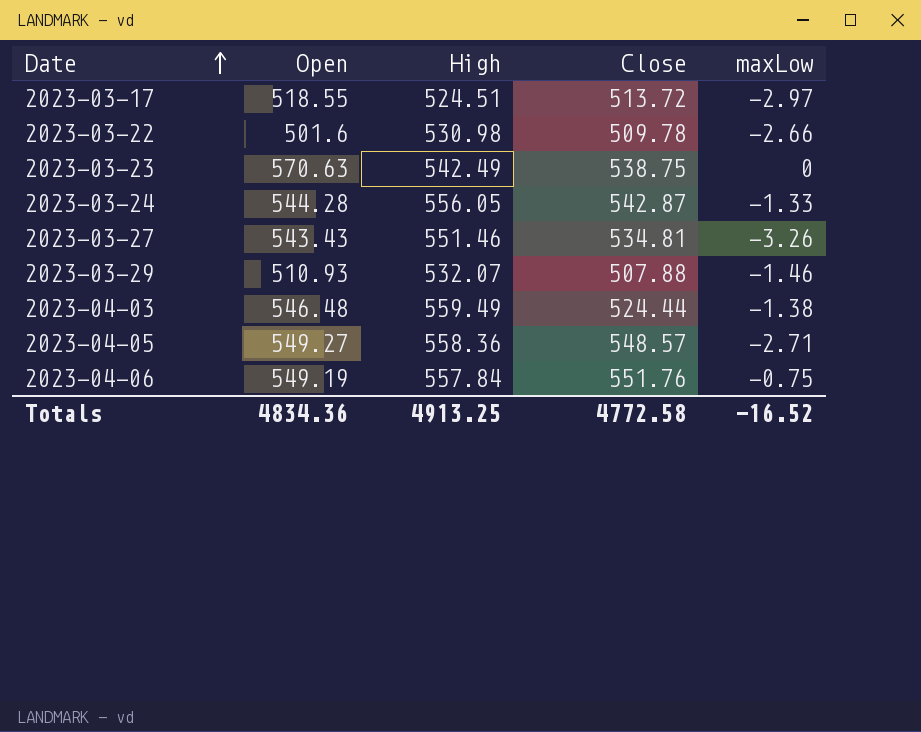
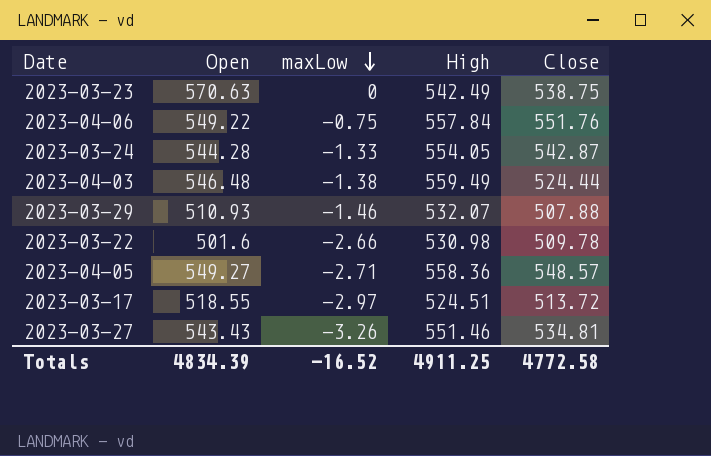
row order: Date ascending -> maxLow descending
column maxLow | position: 5 -> 3
2023-04-06 | Open: 549.19 -> 549.22
2023-03-24 | High: 556.05 -> 554.05
Totals | Open: 4834.36 -> 4834.39
Totals | High: 4913.25 -> 4911.25

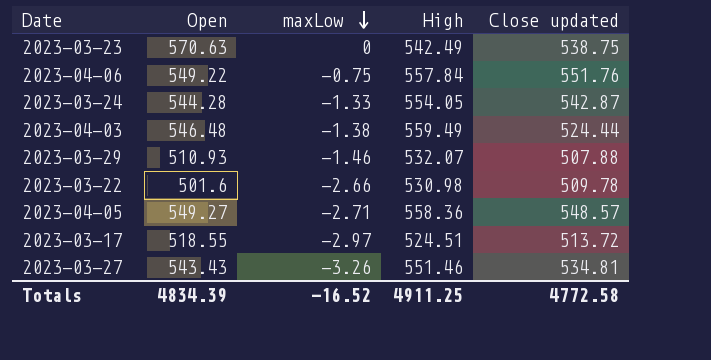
column name: Close -> Close updated

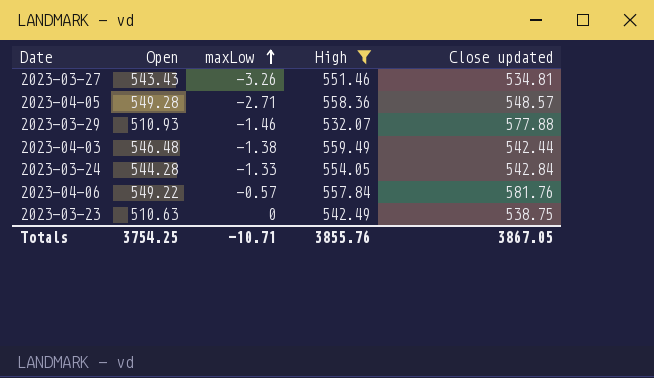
filter: none -> High >= 532.07
row order: maxLow descending -> maxLow ascending
2023-04-05 | Open: 549.27 -> 549.28
2023-03-29 | Close updated: 507.88 -> 577.88
2023-04-03 | Close updated: 524.44 -> 542.44
2023-03-24 | Close updated: 542.87 -> 542.84
2023-04-06 | maxLow: -0.75 -> -0.57
2023-04-06 | Close updated: 551.76 -> 581.76
2023-03-23 | Open: 570.63 -> 510.63
Totals | Open: 4834.39 -> 3754.25
Totals | maxLow: -16.52 -> -10.71
Totals | High: 4911.25 -> 3855.76
Totals | Close updated: 4772.58 -> 3867.05

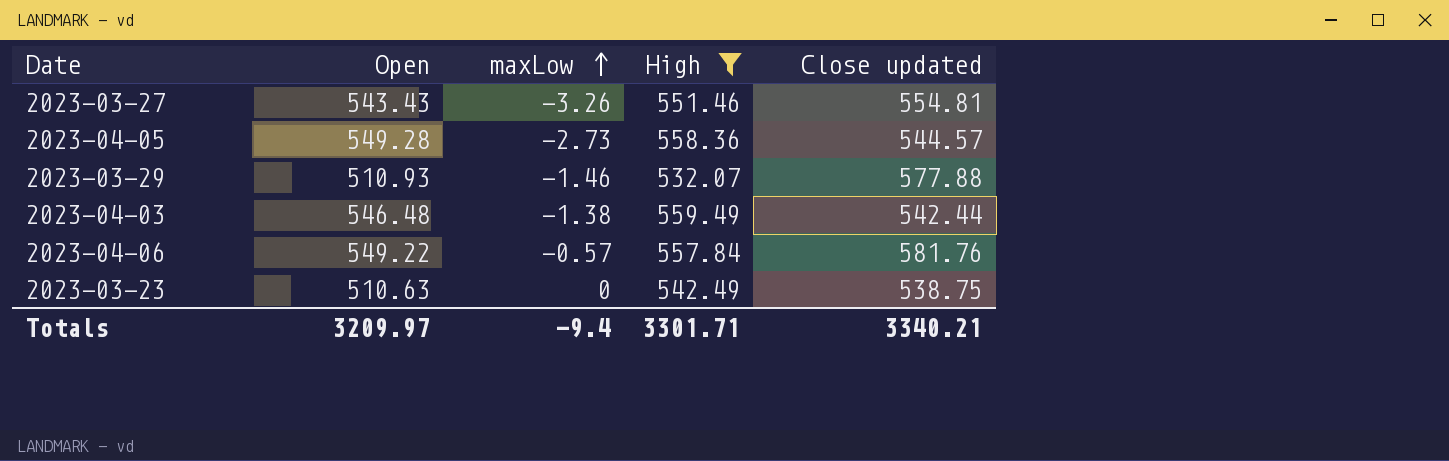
row 2023-03-24: 544.28 | -1.33 | 554.05 | 542.84 -> none
2023-03-27 | Close updated: 534.81 -> 554.81
2023-04-05 | maxLow: -2.71 -> -2.73
2023-04-05 | Close updated: 548.57 -> 544.57
Totals | Open: 3754.25 -> 3209.97
Totals | maxLow: -10.71 -> -9.4
Totals | High: 3855.76 -> 3301.71
Totals | Close updated: 3867.05 -> 3340.21

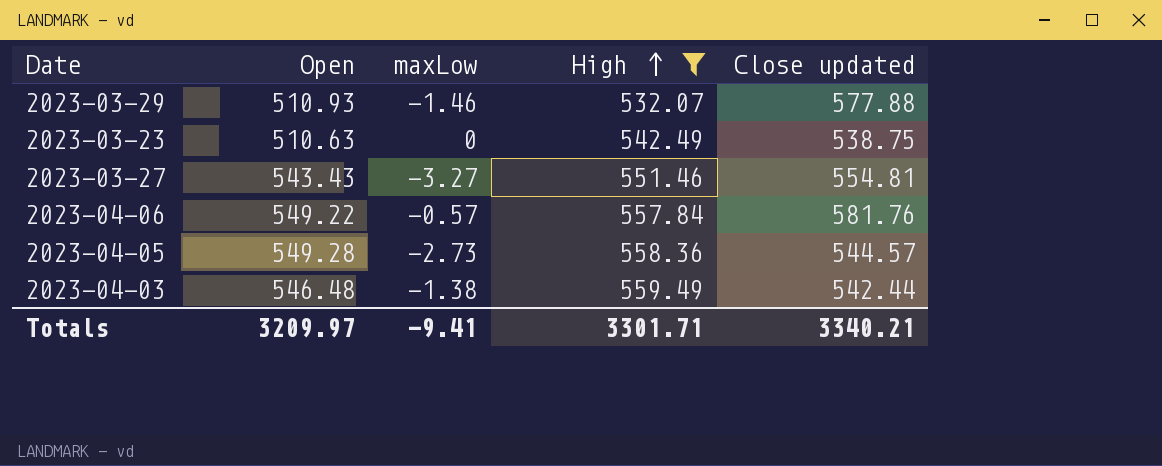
row order: maxLow ascending -> High ascending
2023-03-27 | maxLow: -3.26 -> -3.27
Totals | maxLow: -9.4 -> -9.41

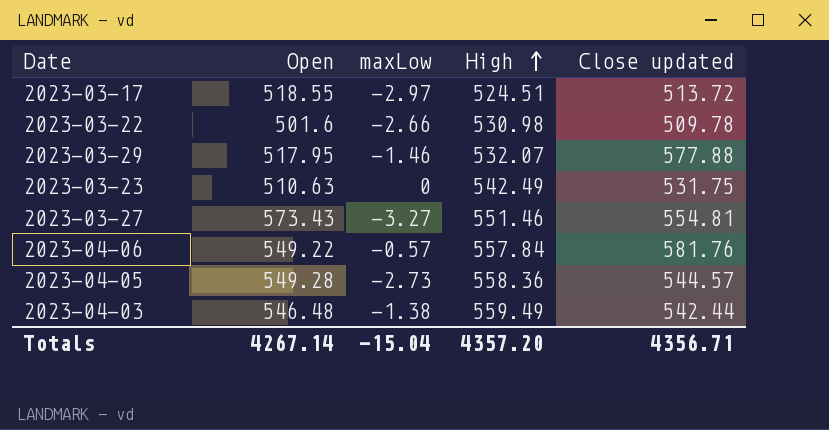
filter: High >= 532.07 -> none
2023-03-29 | Open: 510.93 -> 517.95
2023-03-23 | Close updated: 538.75 -> 531.75
2023-03-27 | Open: 543.43 -> 573.43
Totals | Open: 3209.97 -> 4267.14
Totals | maxLow: -9.41 -> -15.04
Totals | High: 3301.71 -> 4357.20
Totals | Close updated: 3340.21 -> 4356.71

